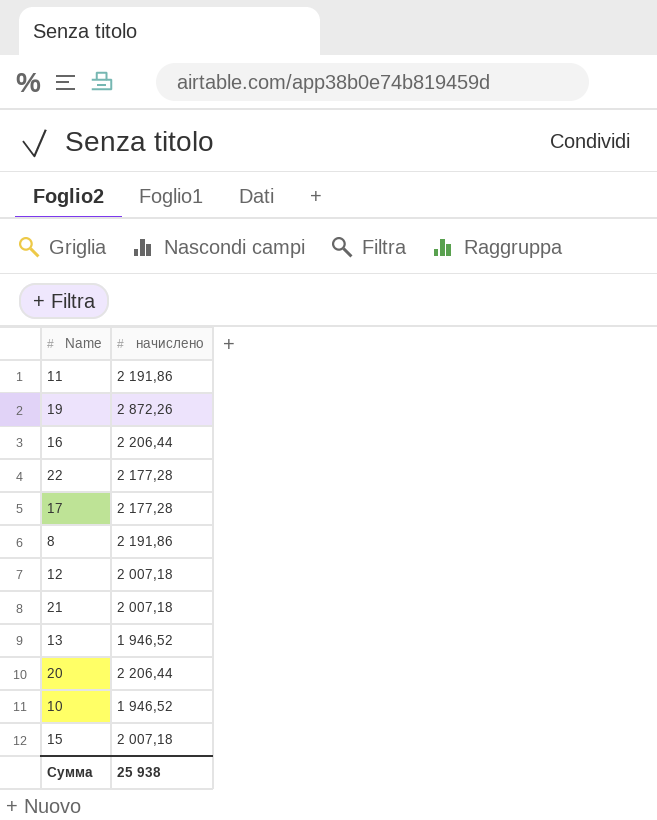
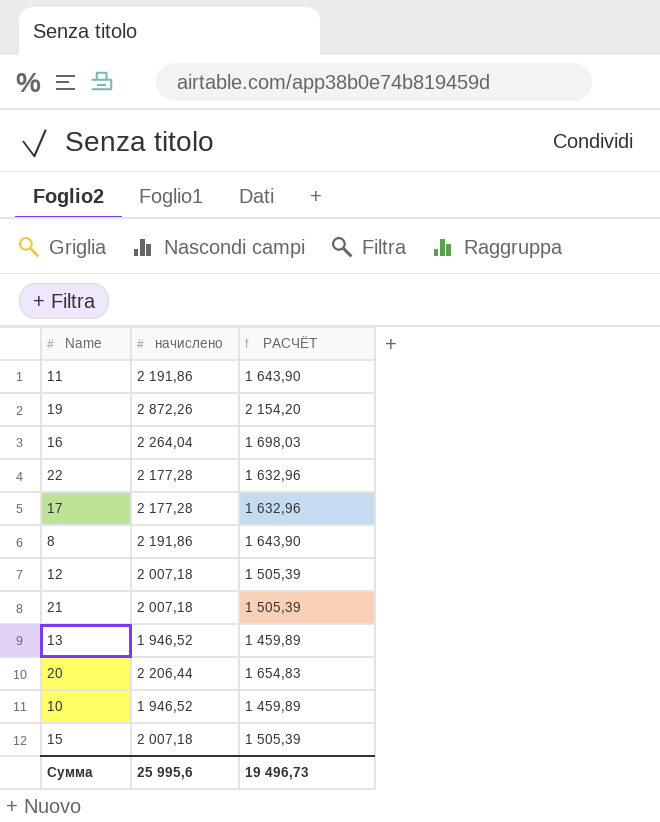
column РАСЧЁТ | formula: none -> [начислено] * 0,75
16 | начислено: 2 206,44 -> 2 264,04
Сумма | начислено: 25 938 -> 25 995,6

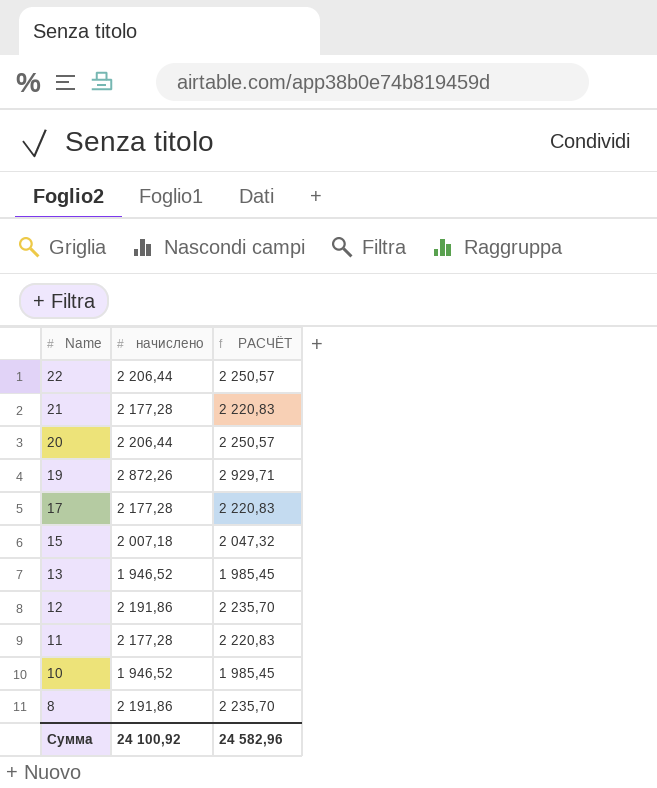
row order: none -> Name descending
column РАСЧЁТ | formula: [начислено] * 0,75 -> [начислено] * 1,02
row 16: 2 264,04 | 1 698,03 -> none
22 | начислено: 2 177,28 -> 2 206,44
21 | начислено: 2 007,18 -> 2 177,28
12 | начислено: 2 007,18 -> 2 191,86
11 | начислено: 2 191,86 -> 2 177,28
Сумма | начислено: 25 995,6 -> 24 100,92
Сумма | РАСЧЁТ: 19 496,73 -> 24 582,96

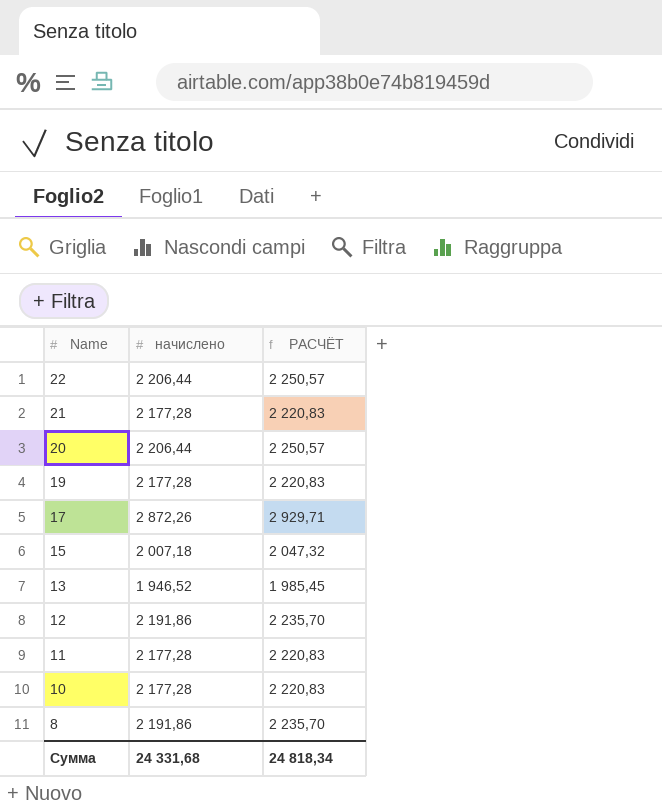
19 | начислено: 2 872,26 -> 2 177,28
19 | РАСЧЁТ: 2 929,71 -> 2 220,83
17 | начислено: 2 177,28 -> 2 872,26
17 | РАСЧЁТ: 2 220,83 -> 2 929,71
10 | начислено: 1 946,52 -> 2 177,28
10 | РАСЧЁТ: 1 985,45 -> 2 220,83
Сумма | начислено: 24 100,92 -> 24 331,68
Сумма | РАСЧЁТ: 24 582,96 -> 24 818,34

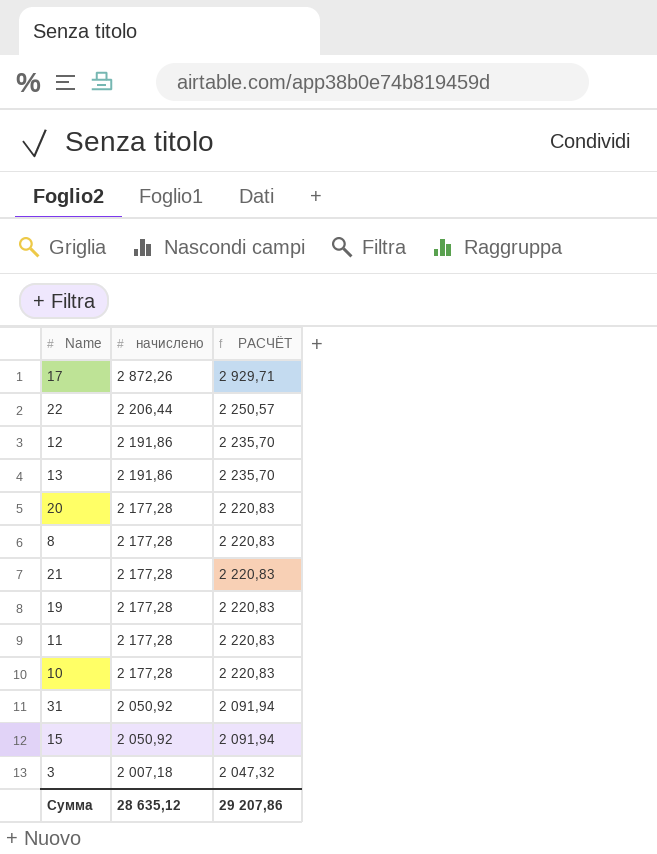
row order: Name descending -> начислено descending
13 | начислено: 1 946,52 -> 2 191,86
13 | РАСЧЁТ: 1 985,45 -> 2 235,70
20 | начислено: 2 206,44 -> 2 177,28
20 | РАСЧЁТ: 2 250,57 -> 2 220,83
8 | начислено: 2 191,86 -> 2 177,28
8 | РАСЧЁТ: 2 235,70 -> 2 220,83
row 31: none -> 2 050,92 | 2 091,94
15 | начислено: 2 007,18 -> 2 050,92
15 | РАСЧЁТ: 2 047,32 -> 2 091,94
row 3: none -> 2 007,18 | 2 047,32
Сумма | начислено: 24 331,68 -> 28 635,12
Сумма | РАСЧЁТ: 24 818,34 -> 29 207,86

